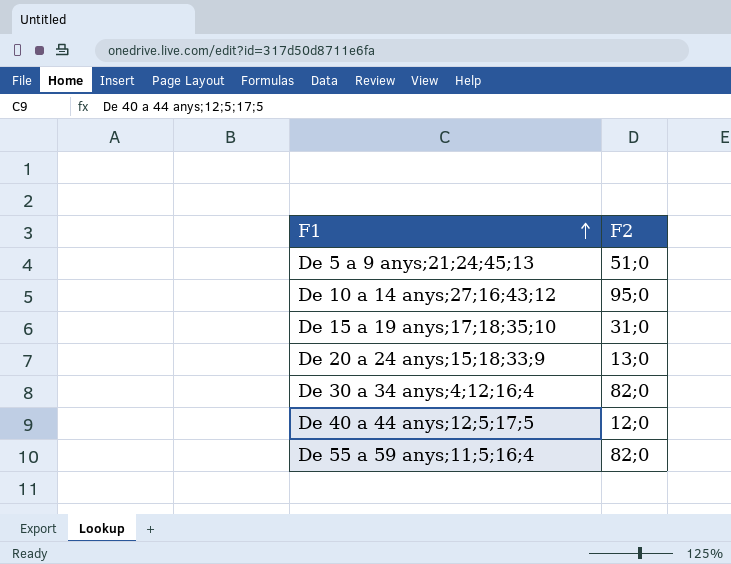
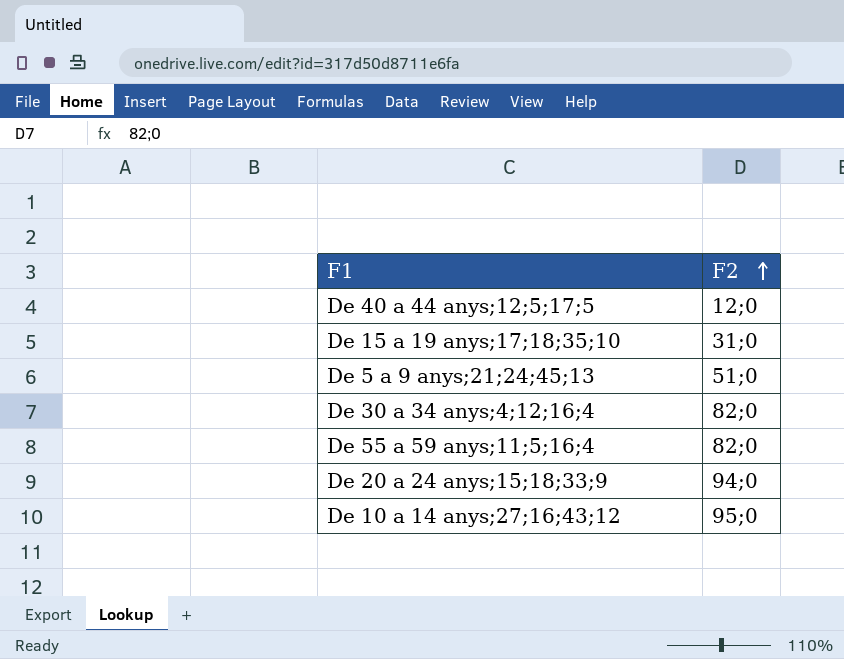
row order: F1 ascending -> F2 ascending
De 20 a 24 anys;15;18;33;9 | F2: 13;0 -> 94;0

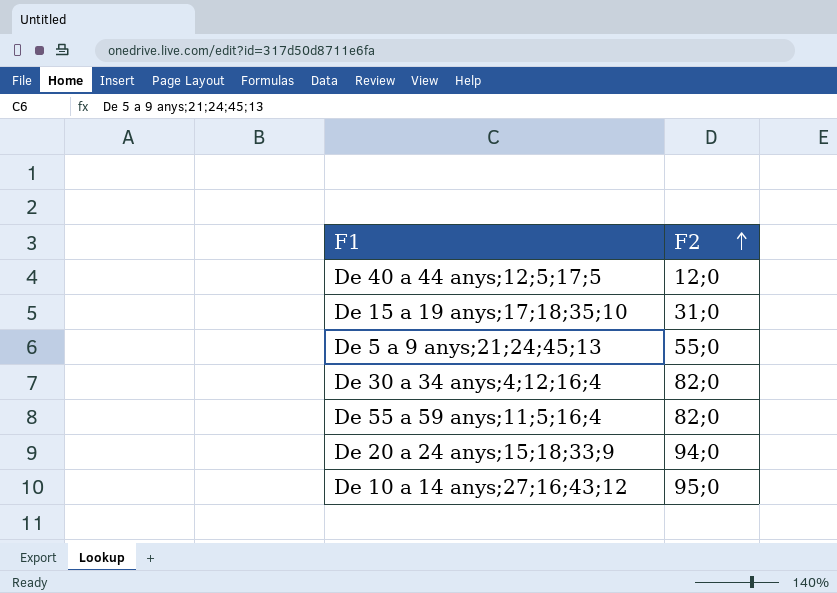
De 5 a 9 anys;21;24;45;13 | F2: 51;0 -> 55;0

